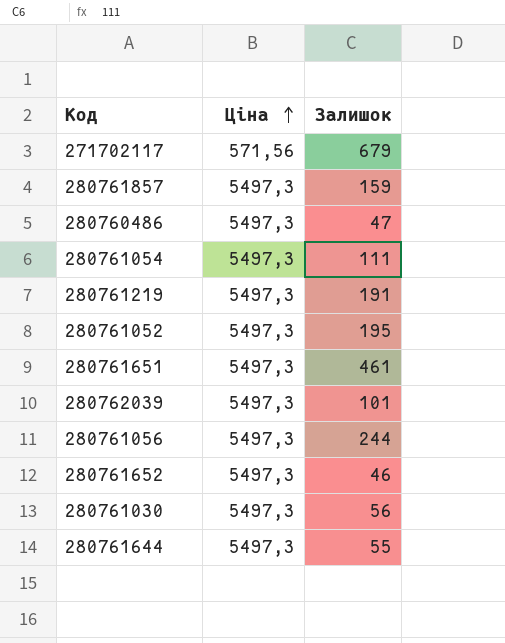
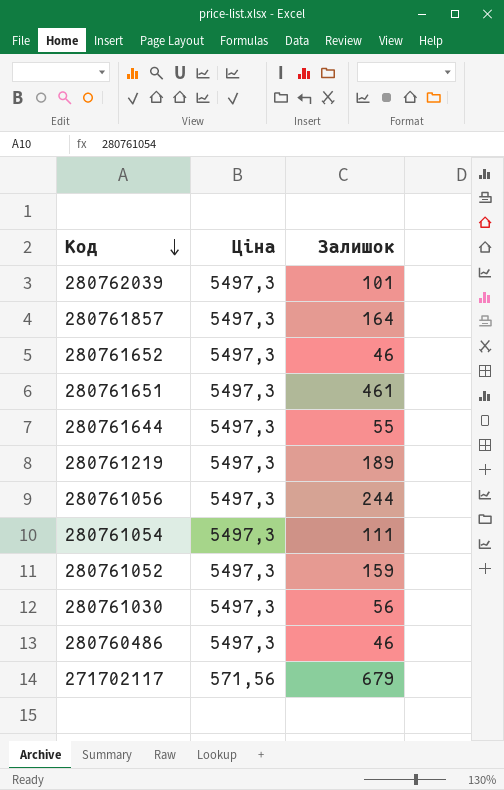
row order: Ціна ascending -> Код descending
280761857 | Залишок: 159 -> 164
280761219 | Залишок: 191 -> 189
280761052 | Залишок: 195 -> 159
280760486 | Залишок: 47 -> 46

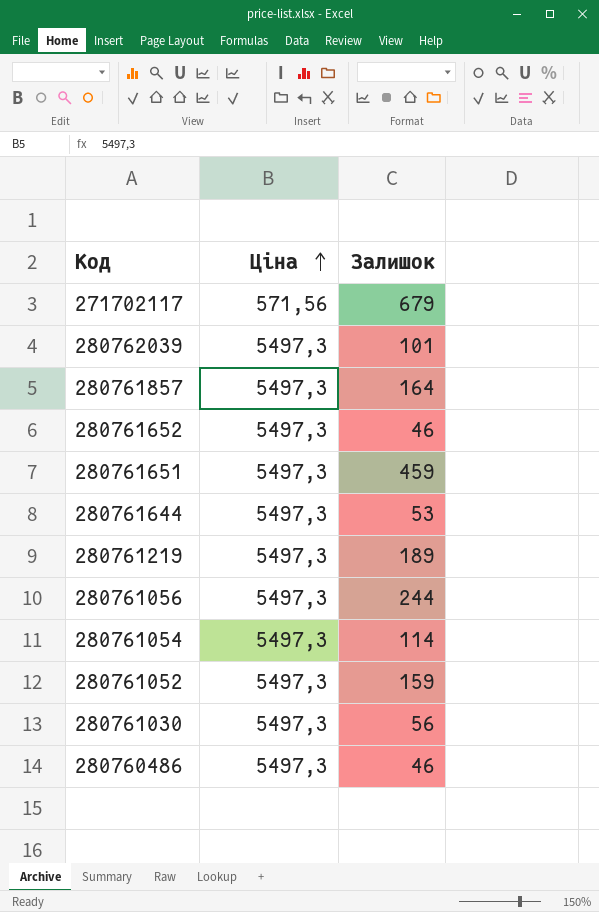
row order: Код descending -> Ціна ascending
280761651 | Залишок: 461 -> 459
280761644 | Залишок: 55 -> 53
280761054 | Залишок: 111 -> 114

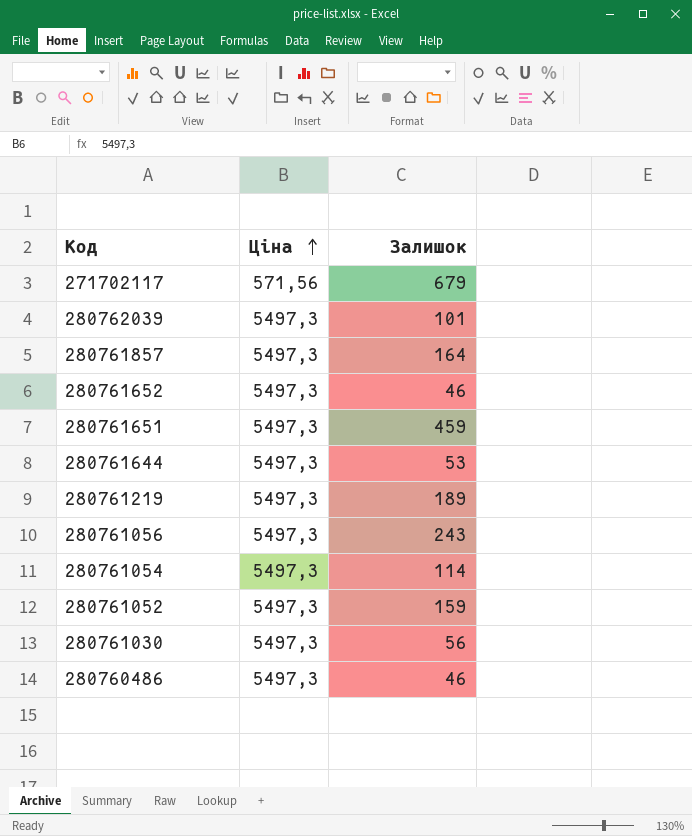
280761056 | Залишок: 244 -> 243

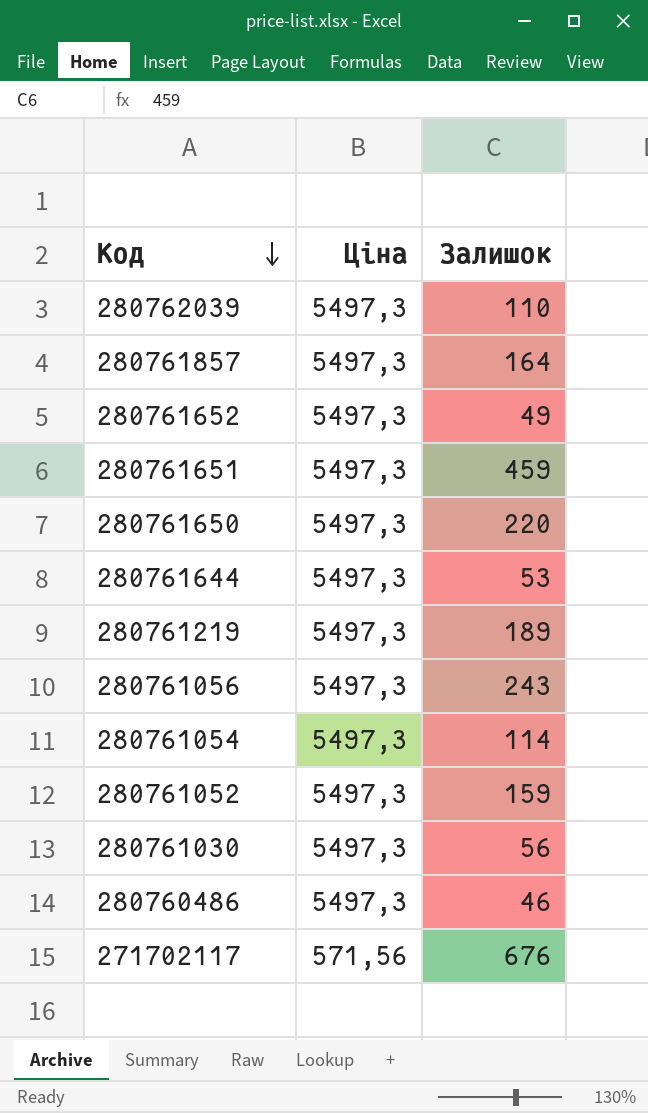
row order: Ціна ascending -> Код descending
280762039 | Залишок: 101 -> 110
280761652 | Залишок: 46 -> 49
row 280761650: none -> 5497,3 | 220
271702117 | Залишок: 679 -> 676

